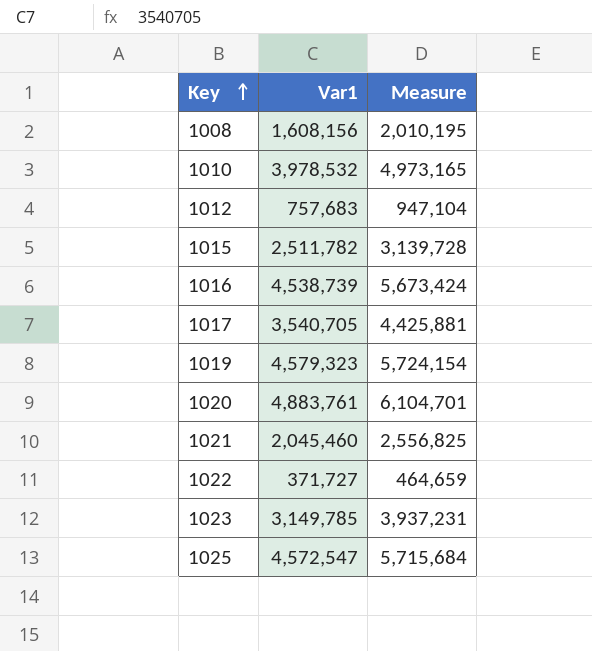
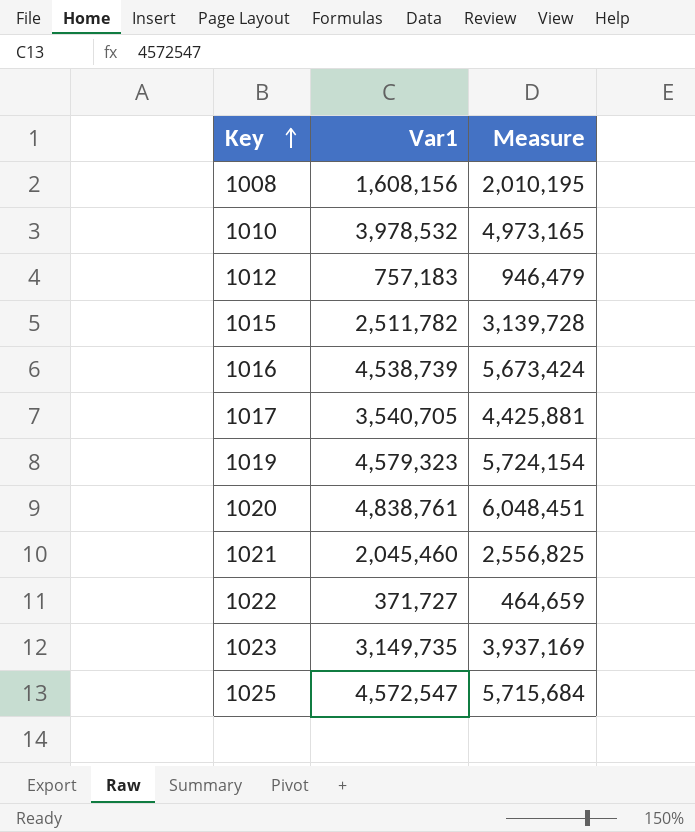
1012 | Var1: 757,683 -> 757,183
1012 | Measure: 947,104 -> 946,479
1020 | Var1: 4,883,761 -> 4,838,761
1020 | Measure: 6,104,701 -> 6,048,451
1023 | Var1: 3,149,785 -> 3,149,735
1023 | Measure: 3,937,231 -> 3,937,169

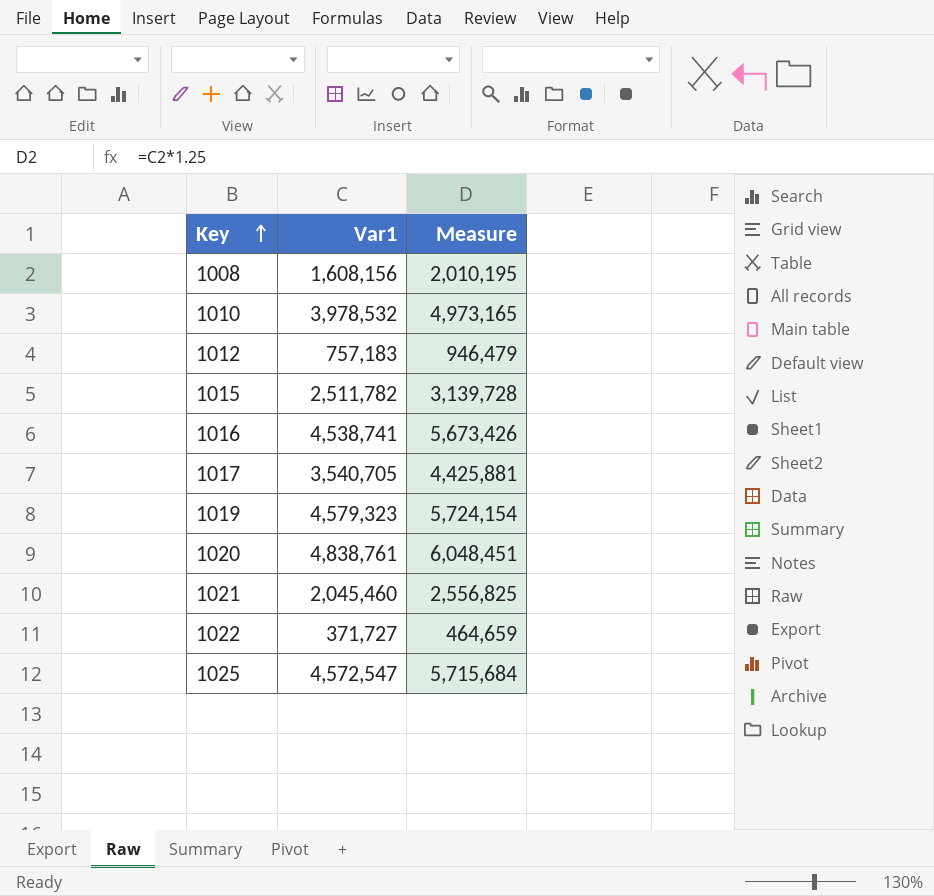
row 1023: 3,149,735 | 3,937,169 -> none
1016 | Var1: 4,538,739 -> 4,538,741
1016 | Measure: 5,673,424 -> 5,673,426

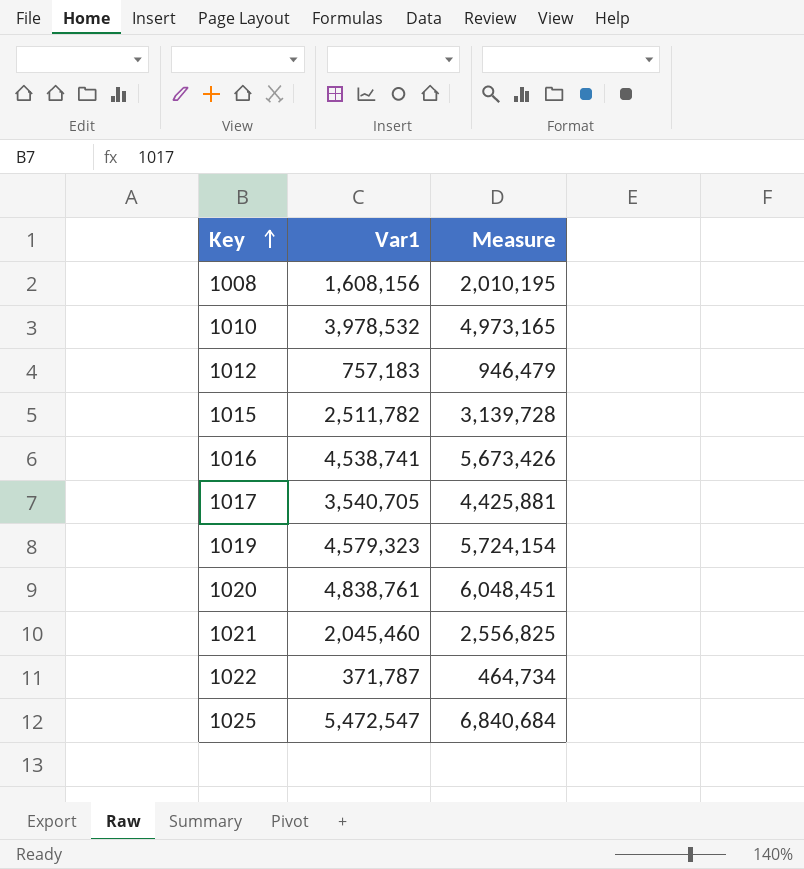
1022 | Var1: 371,727 -> 371,787
1022 | Measure: 464,659 -> 464,734
1025 | Var1: 4,572,547 -> 5,472,547
1025 | Measure: 5,715,684 -> 6,840,684

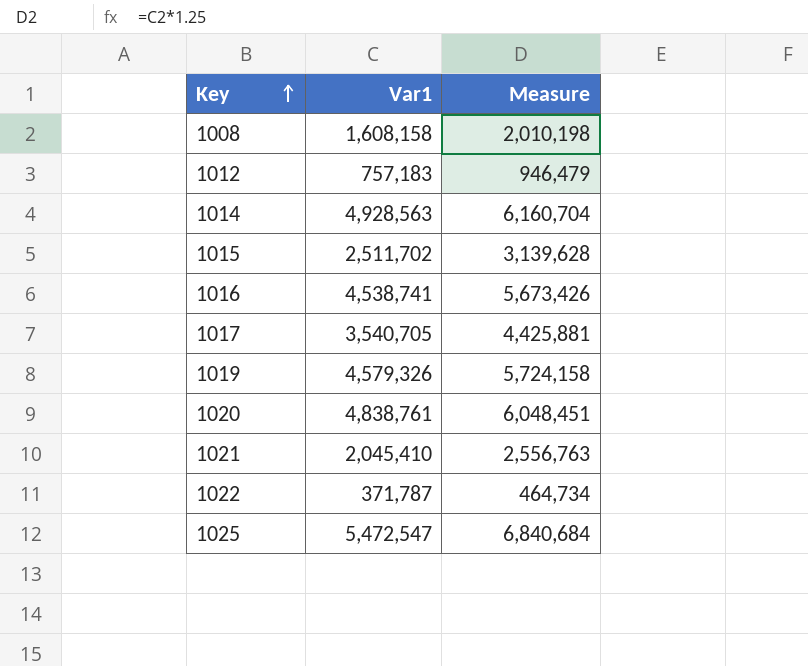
row 1010: 3,978,532 | 4,973,165 -> none
1008 | Var1: 1,608,156 -> 1,608,158
1008 | Measure: 2,010,195 -> 2,010,198
row 1014: none -> 4,928,563 | 6,160,704
1015 | Var1: 2,511,782 -> 2,511,702
1015 | Measure: 3,139,728 -> 3,139,628
1019 | Var1: 4,579,323 -> 4,579,326
1019 | Measure: 5,724,154 -> 5,724,158
1021 | Var1: 2,045,460 -> 2,045,410
1021 | Measure: 2,556,825 -> 2,556,763

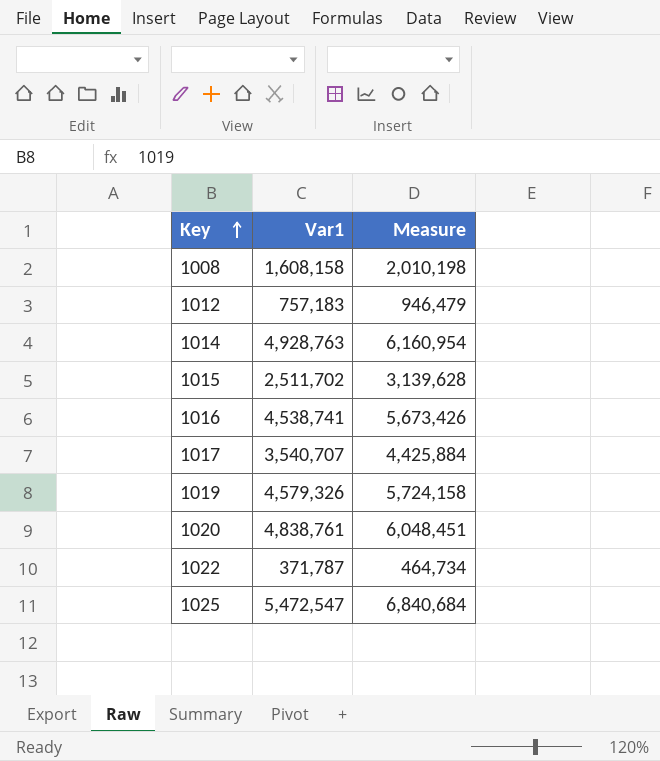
row 1021: 2,045,410 | 2,556,763 -> none
1014 | Var1: 4,928,563 -> 4,928,763
1014 | Measure: 6,160,704 -> 6,160,954
1017 | Var1: 3,540,705 -> 3,540,707
1017 | Measure: 4,425,881 -> 4,425,884

